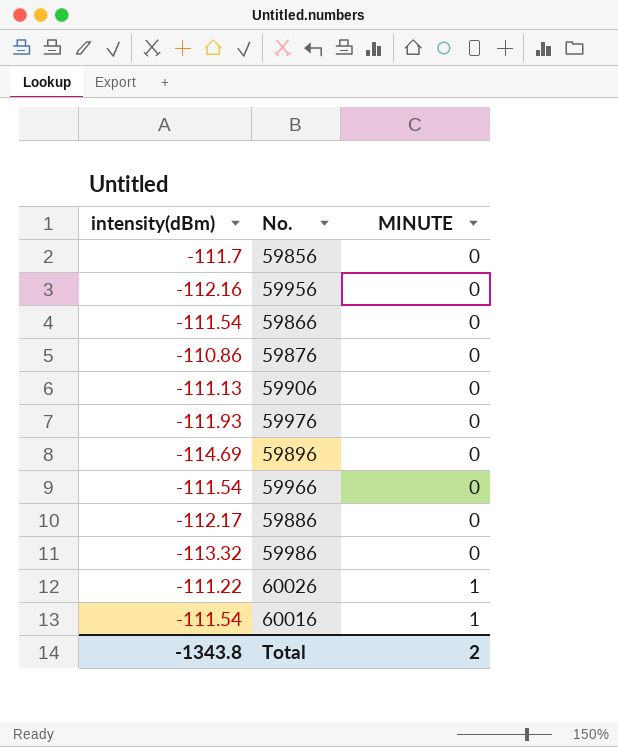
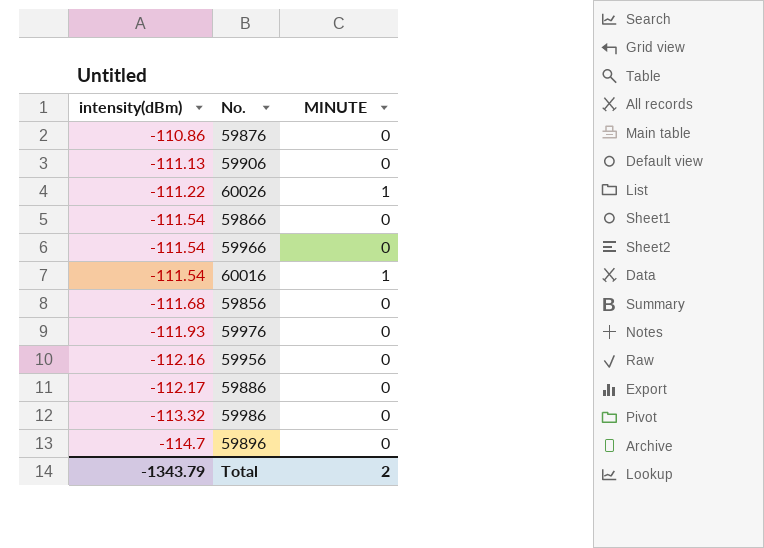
row order: MINUTE ascending -> intensity(dBm) descending
59856 | intensity(dBm): -111.7 -> -111.68
59896 | intensity(dBm): -114.69 -> -114.7
Total | intensity(dBm): -1343.8 -> -1343.79

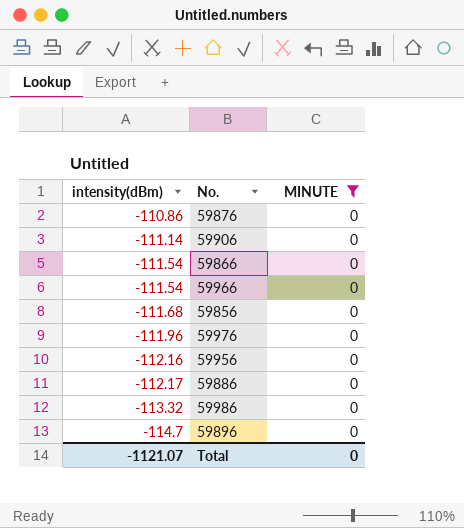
filter: none -> MINUTE = 0
59906 | intensity(dBm): -111.13 -> -111.14
59976 | intensity(dBm): -111.93 -> -111.96
Total | intensity(dBm): -1343.79 -> -1121.07
Total | MINUTE: 2 -> 0

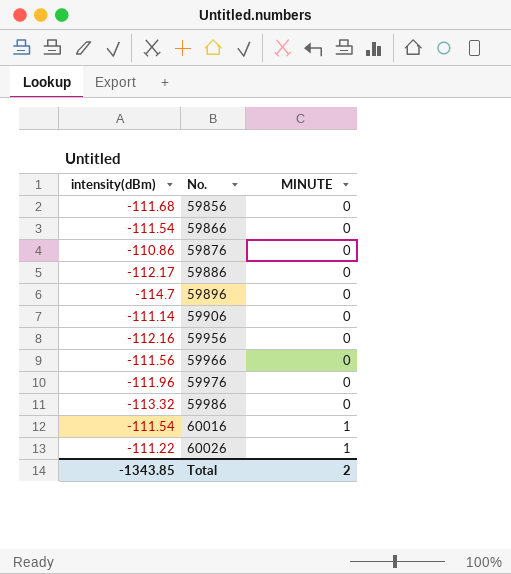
filter: MINUTE = 0 -> none
row order: intensity(dBm) descending -> No. ascending
59966 | intensity(dBm): -111.54 -> -111.56
Total | intensity(dBm): -1121.07 -> -1343.85
Total | MINUTE: 0 -> 2

